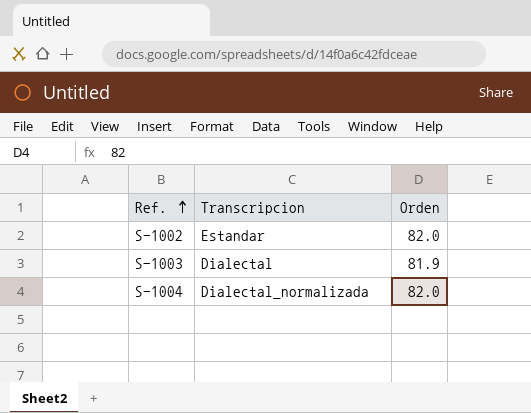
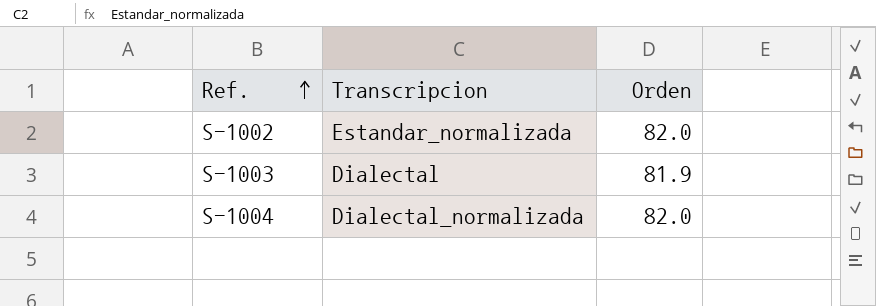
S-1002 | Transcripcion: Estandar -> Estandar_normalizada

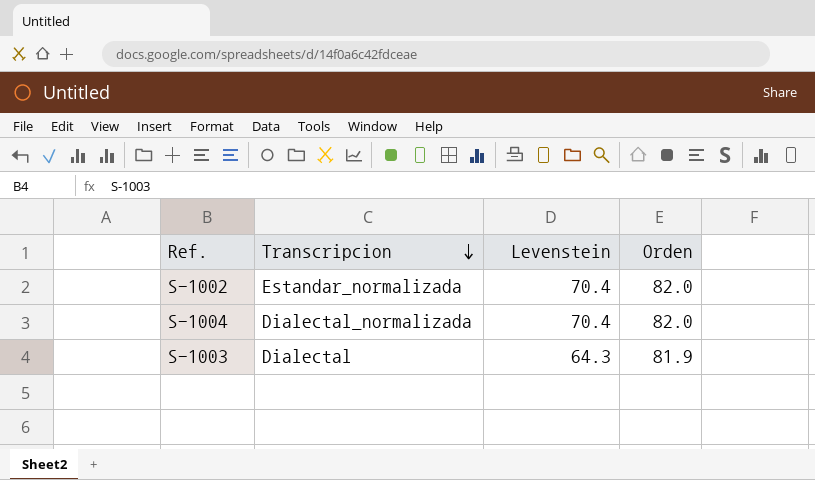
row order: Ref. ascending -> Transcripcion descending
column Levenstein | position: none -> 3

